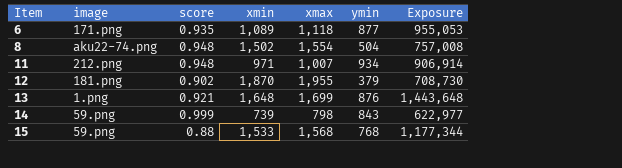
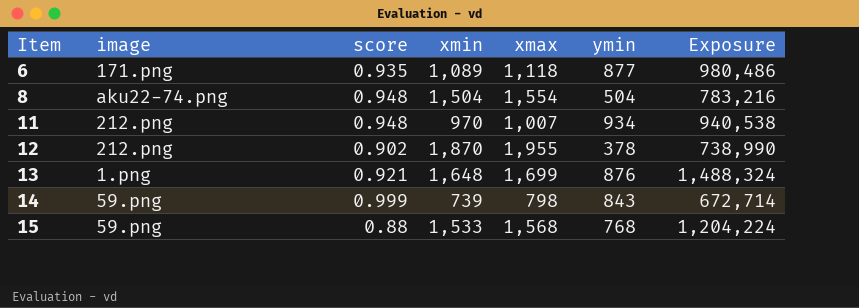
column Exposure | formula: [xmin] * [ymin] -> [xmax] * [ymin]
8 | xmin: 1,502 -> 1,504
11 | xmin: 971 -> 970
12 | image: 181.png -> 212.png
12 | ymin: 379 -> 378

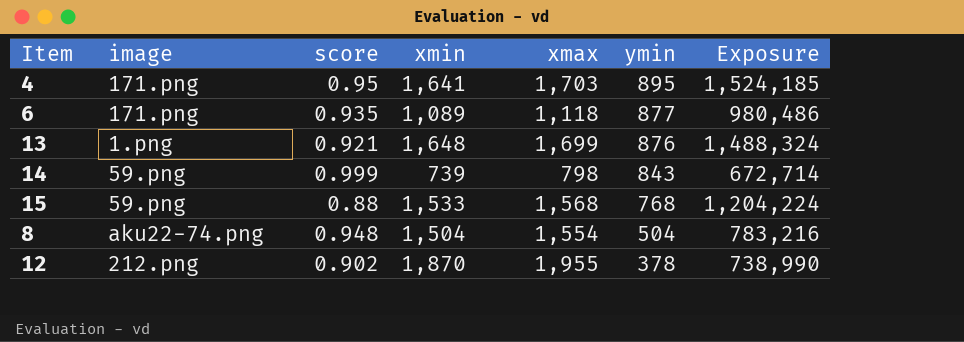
row order: Item ascending -> ymin descending
row 11: 212.png | 0.948 | 970 | 1,007 | 934 | 940,538 -> none
row 4: none -> 171.png | 0.95 | 1,641 | 1,703 | 895 | 1,524,185

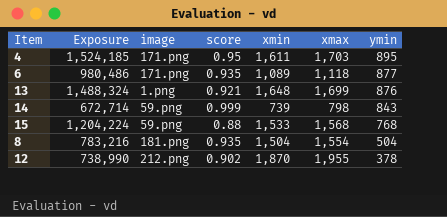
column Exposure | position: 7 -> 2
4 | xmin: 1,641 -> 1,611
8 | image: aku22-74.png -> 181.png
8 | score: 0.948 -> 0.935

